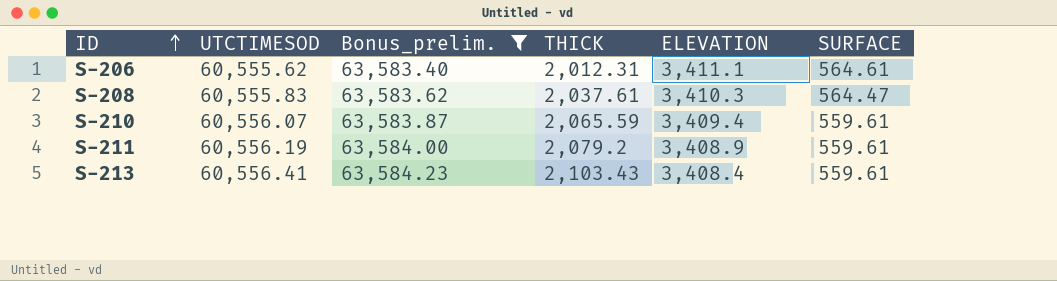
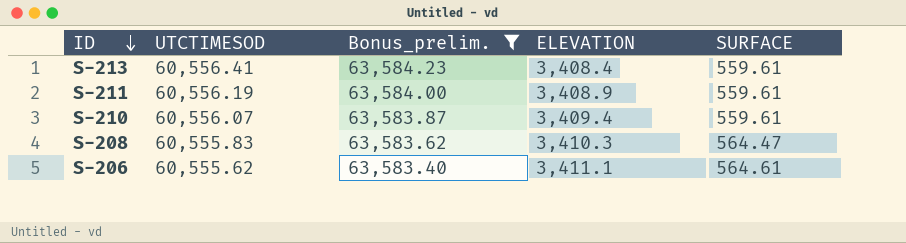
row order: ID ascending -> ID descending
column THICK | position: 4 -> none

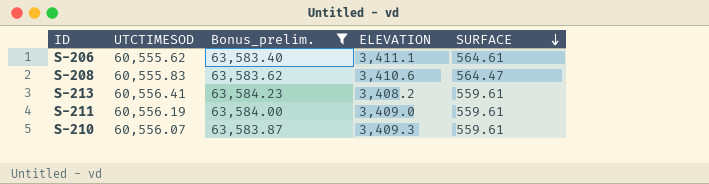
row order: ID descending -> SURFACE descending
S-208 | ELEVATION: 3,410.3 -> 3,410.6
S-213 | ELEVATION: 3,408.4 -> 3,408.2
S-211 | ELEVATION: 3,408.9 -> 3,409.0
S-210 | ELEVATION: 3,409.4 -> 3,409.3

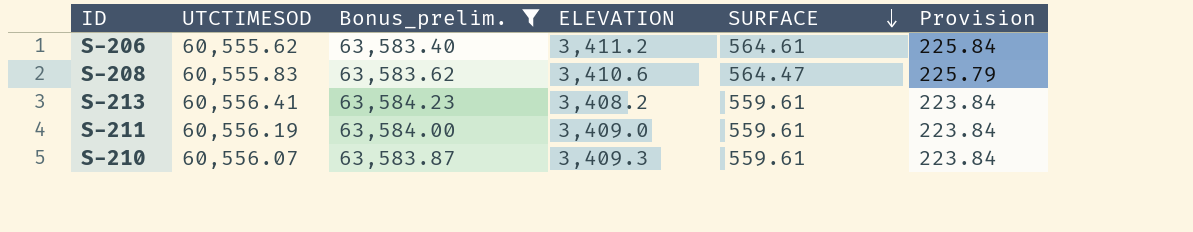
column Provision | formula: none -> [SURFACE] * 0.4
S-206 | ELEVATION: 3,411.1 -> 3,411.2

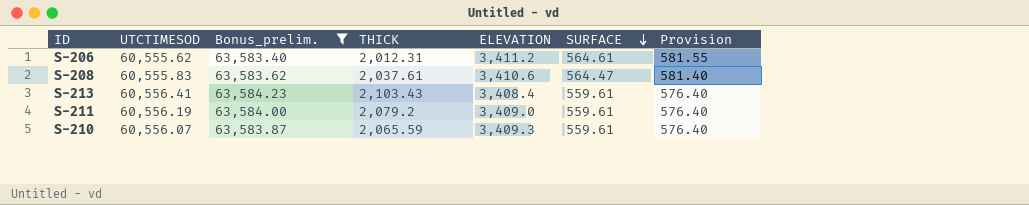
column THICK | position: none -> 4
column Provision | formula: [SURFACE] * 0.4 -> [SURFACE] * 1.03
S-213 | ELEVATION: 3,408.2 -> 3,408.4

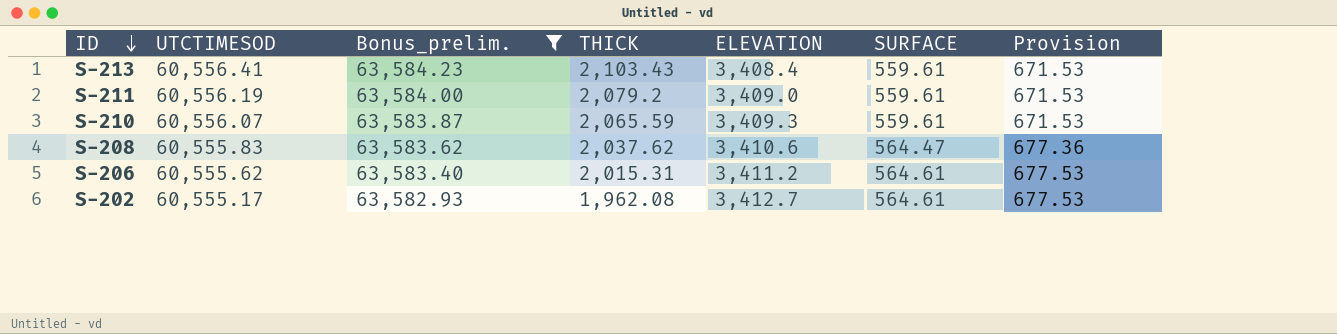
row order: SURFACE descending -> ID descending
column Provision | formula: [SURFACE] * 1.03 -> [SURFACE] * 1.2
S-208 | THICK: 2,037.61 -> 2,037.62
S-206 | THICK: 2,012.31 -> 2,015.31
row S-202: none -> 60,555.17 | 63,582.93 | 1,962.08 | 3,412.7 | 564.61 | 677.53

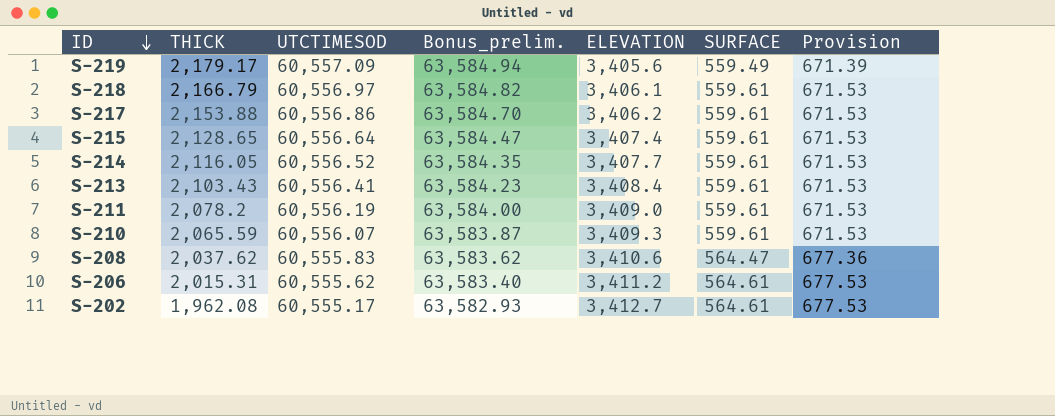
filter: Bonus_prelim. <= 63,584.23 -> none
column THICK | position: 4 -> 2
S-211 | THICK: 2,079.2 -> 2,078.2

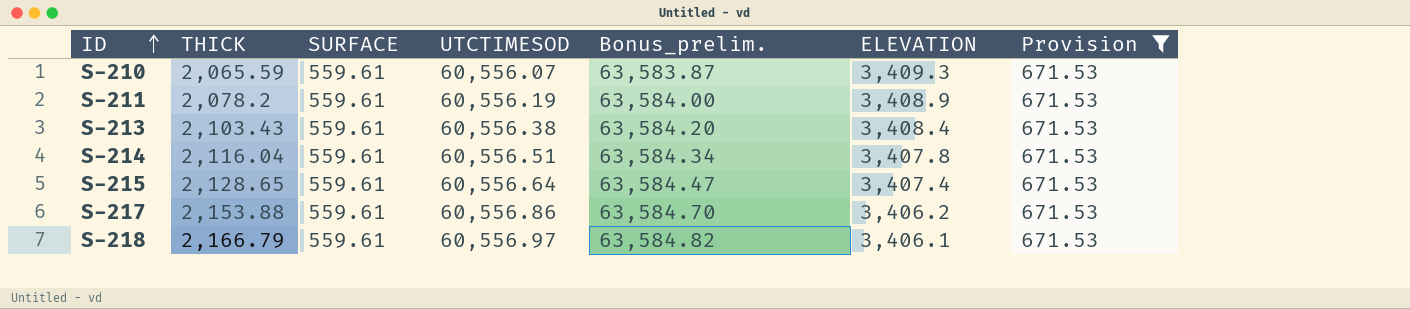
filter: none -> Provision = 671.53
row order: ID descending -> ID ascending
column SURFACE | position: 6 -> 3
S-211 | ELEVATION: 3,409.0 -> 3,408.9
S-213 | UTCTIMESOD: 60,556.41 -> 60,556.38
S-213 | Bonus_prelim.: 63,584.23 -> 63,584.20
S-214 | THICK: 2,116.05 -> 2,116.04
S-214 | UTCTIMESOD: 60,556.52 -> 60,556.51
S-214 | Bonus_prelim.: 63,584.35 -> 63,584.34
S-214 | ELEVATION: 3,407.7 -> 3,407.8

